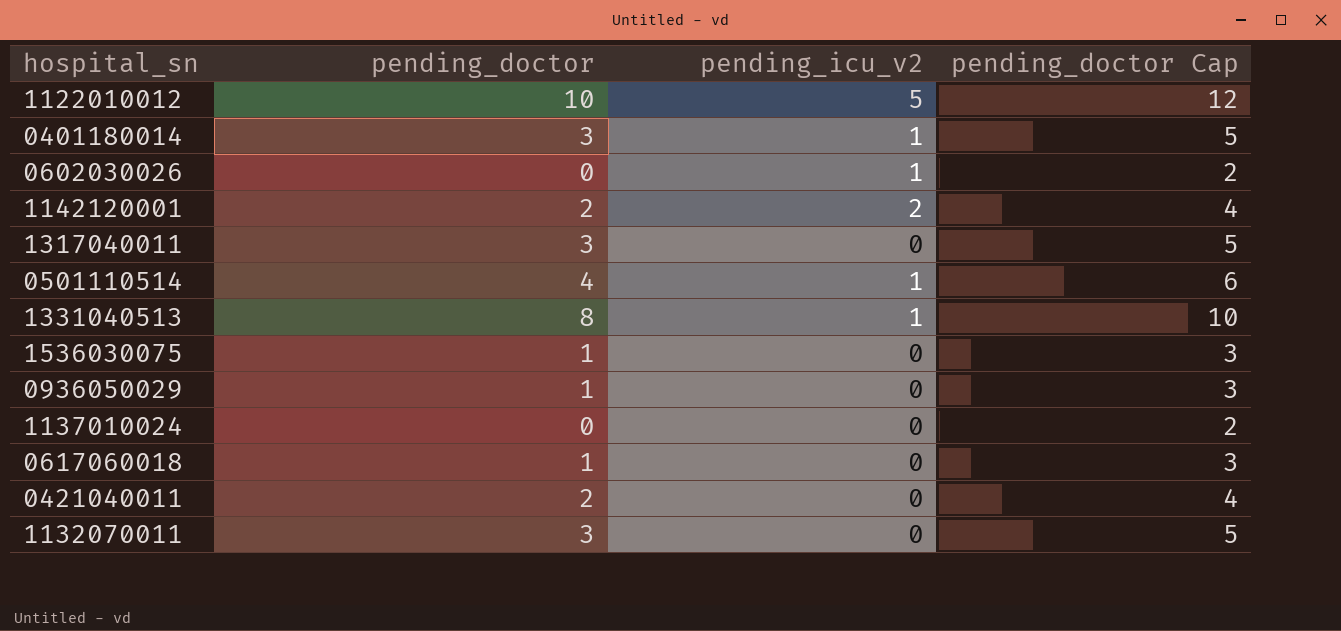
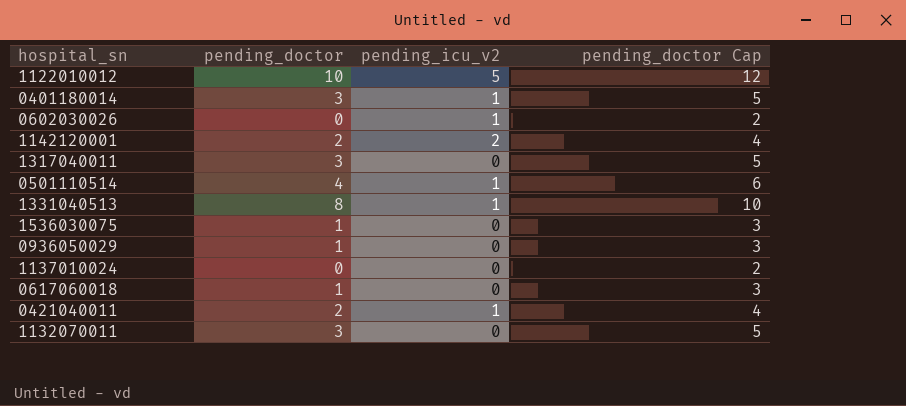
0421040011 | pending_icu_v2: 0 -> 1

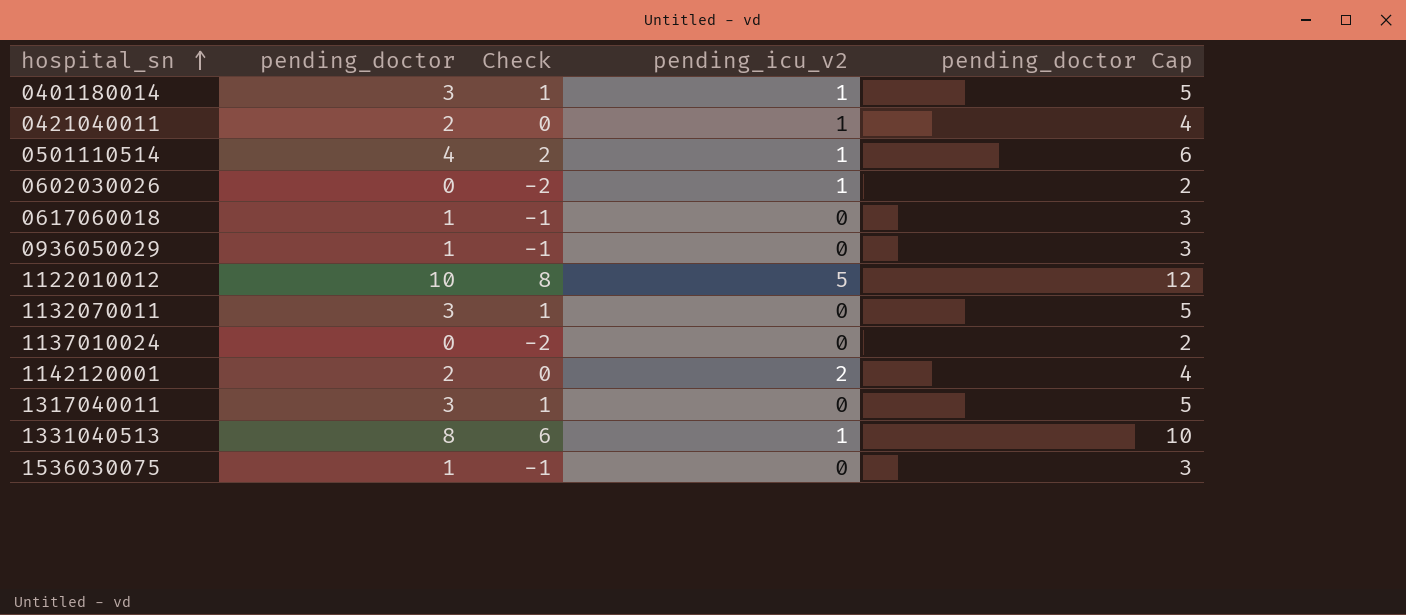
row order: none -> hospital_sn ascending
column Check | formula: none -> [pending_doctor] - 2

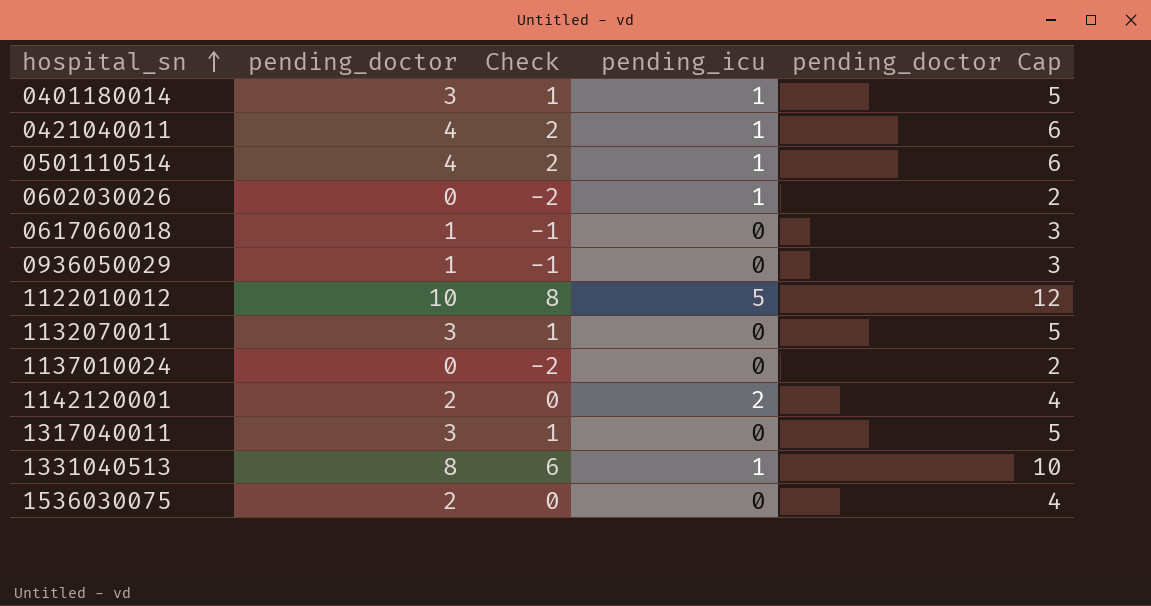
column name: pending_icu_v2 -> pending_icu
0421040011 | pending_doctor: 2 -> 4
0421040011 | Check: 0 -> 2
0421040011 | pending_doctor Cap: 4 -> 6
1536030075 | pending_doctor: 1 -> 2
1536030075 | Check: -1 -> 0
1536030075 | pending_doctor Cap: 3 -> 4

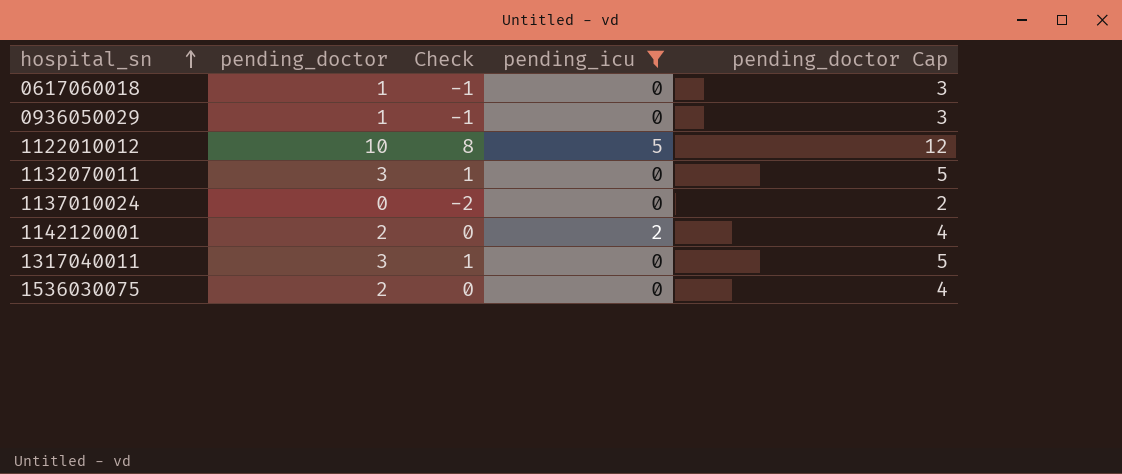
filter: none -> pending_icu != 1

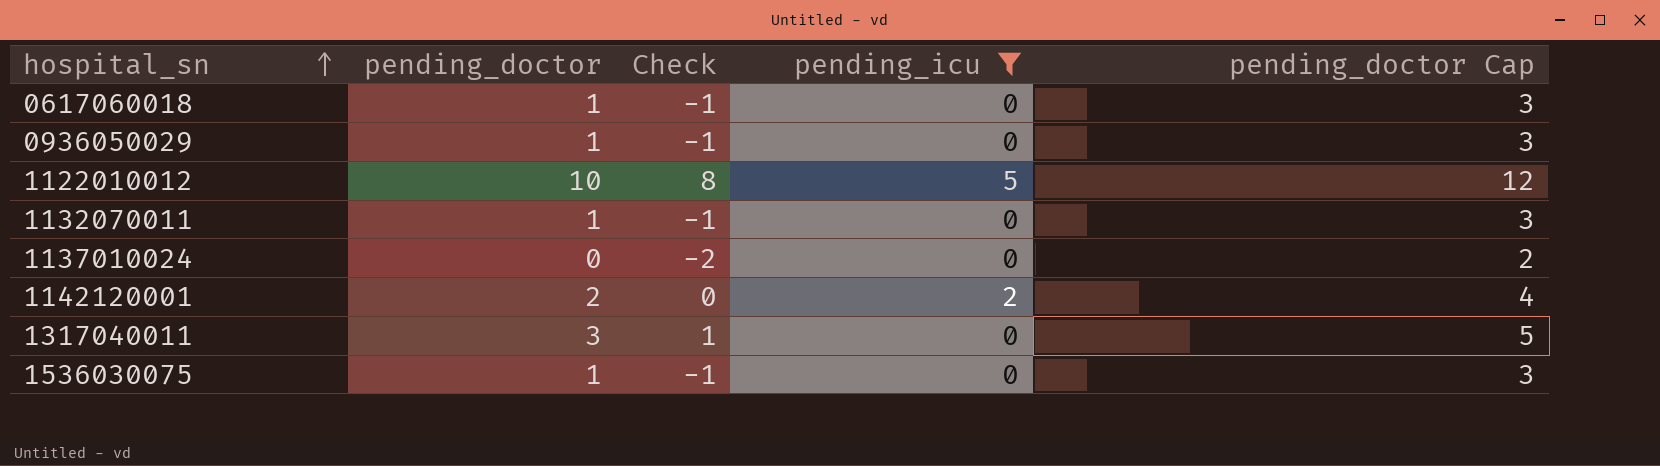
1132070011 | pending_doctor: 3 -> 1
1132070011 | Check: 1 -> -1
1132070011 | pending_doctor Cap: 5 -> 3
1536030075 | pending_doctor: 2 -> 1
1536030075 | Check: 0 -> -1
1536030075 | pending_doctor Cap: 4 -> 3

